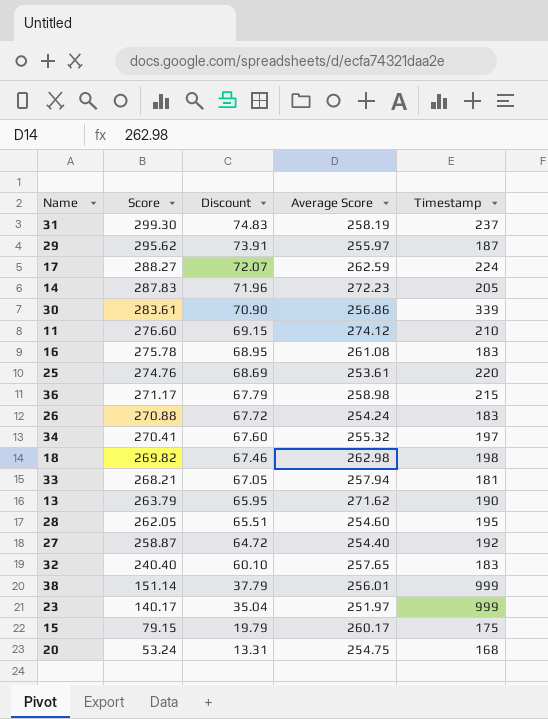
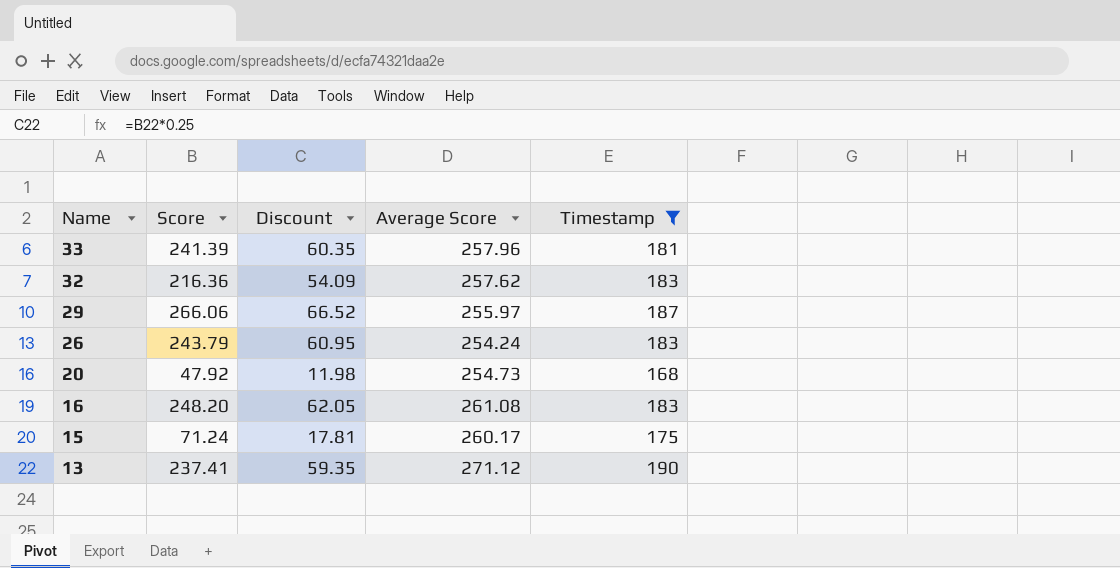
filter: none -> Timestamp <= 190
row order: Score descending -> Name descending
33 | Score: 268.21 -> 241.39
33 | Discount: 67.05 -> 60.35
33 | Average Score: 257.94 -> 257.96
32 | Score: 240.40 -> 216.36
32 | Discount: 60.10 -> 54.09
32 | Average Score: 257.65 -> 257.62
29 | Score: 295.62 -> 266.06
29 | Discount: 73.91 -> 66.52
26 | Score: 270.88 -> 243.79
26 | Discount: 67.72 -> 60.95
20 | Score: 53.24 -> 47.92
20 | Discount: 13.31 -> 11.98
20 | Average Score: 254.75 -> 254.73
16 | Score: 275.78 -> 248.20
16 | Discount: 68.95 -> 62.05
15 | Score: 79.15 -> 71.24
15 | Discount: 19.79 -> 17.81
13 | Score: 263.79 -> 237.41
13 | Discount: 65.95 -> 59.35
13 | Average Score: 271.62 -> 271.12

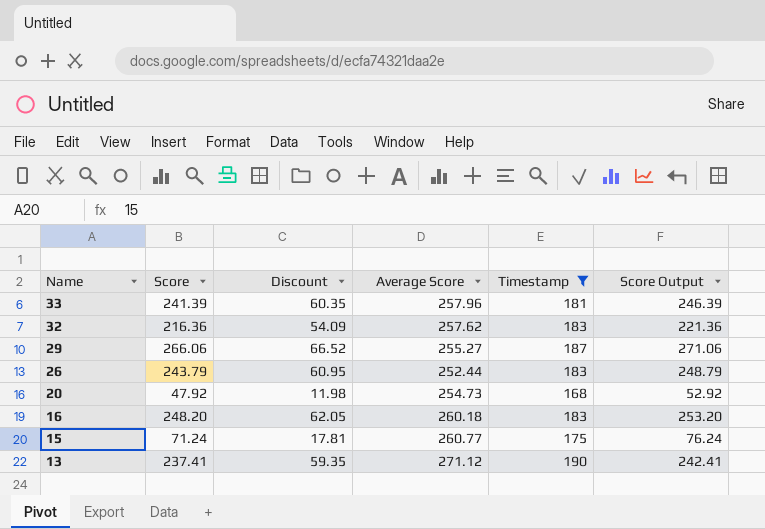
column Score Output | formula: none -> [Score] + 5
29 | Average Score: 255.97 -> 255.27
26 | Average Score: 254.24 -> 252.44
16 | Average Score: 261.08 -> 260.18
15 | Average Score: 260.17 -> 260.77

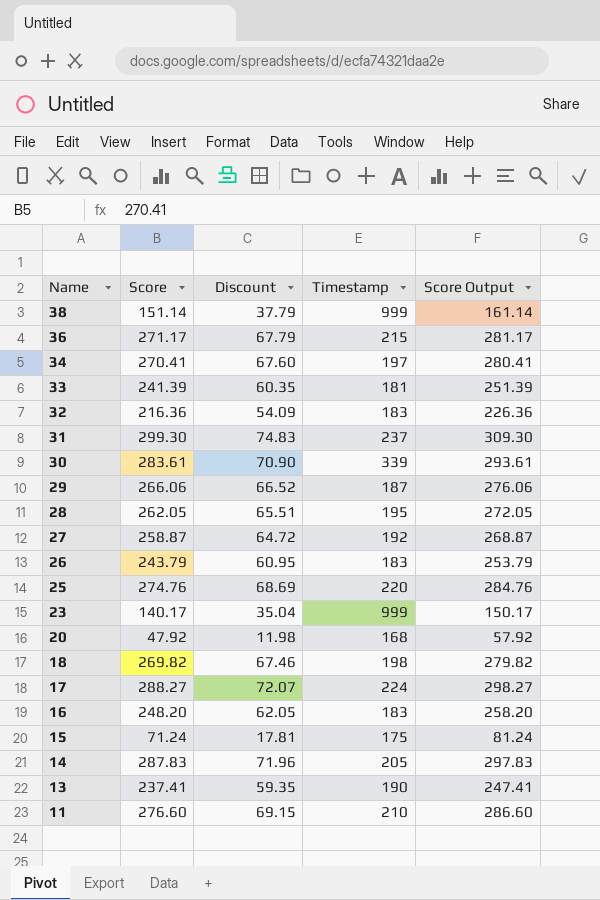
filter: Timestamp <= 190 -> none
column Average Score | position: 4 -> none
column Score Output | formula: [Score] + 5 -> [Score] + 10

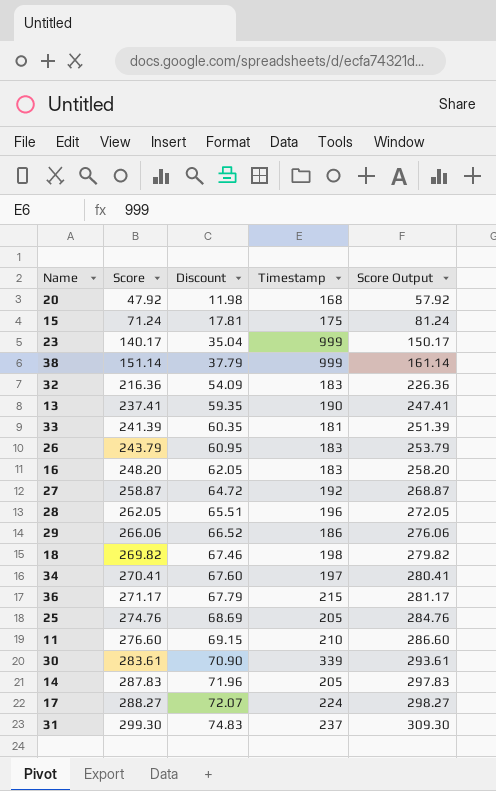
row order: Name descending -> Score ascending
28 | Timestamp: 195 -> 196
29 | Timestamp: 187 -> 186
25 | Timestamp: 220 -> 205

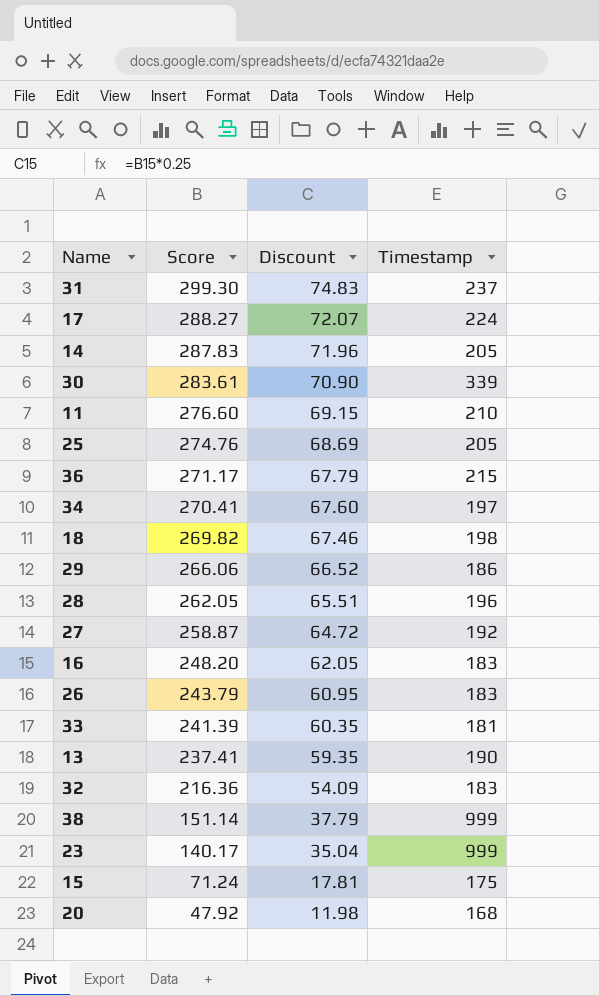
row order: Score ascending -> Score descending
column Score Output | formula: [Score] + 10 -> none

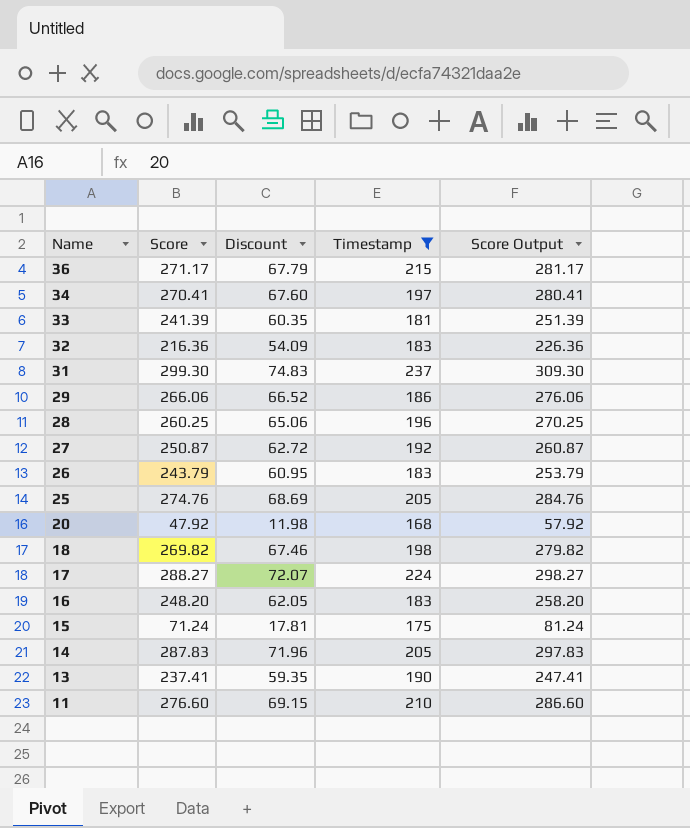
filter: none -> Timestamp <= 237
row order: Score descending -> Name descending
column Score Output | formula: none -> [Score] + 10
28 | Score: 262.05 -> 260.25
28 | Discount: 65.51 -> 65.06
27 | Score: 258.87 -> 250.87
27 | Discount: 64.72 -> 62.72

